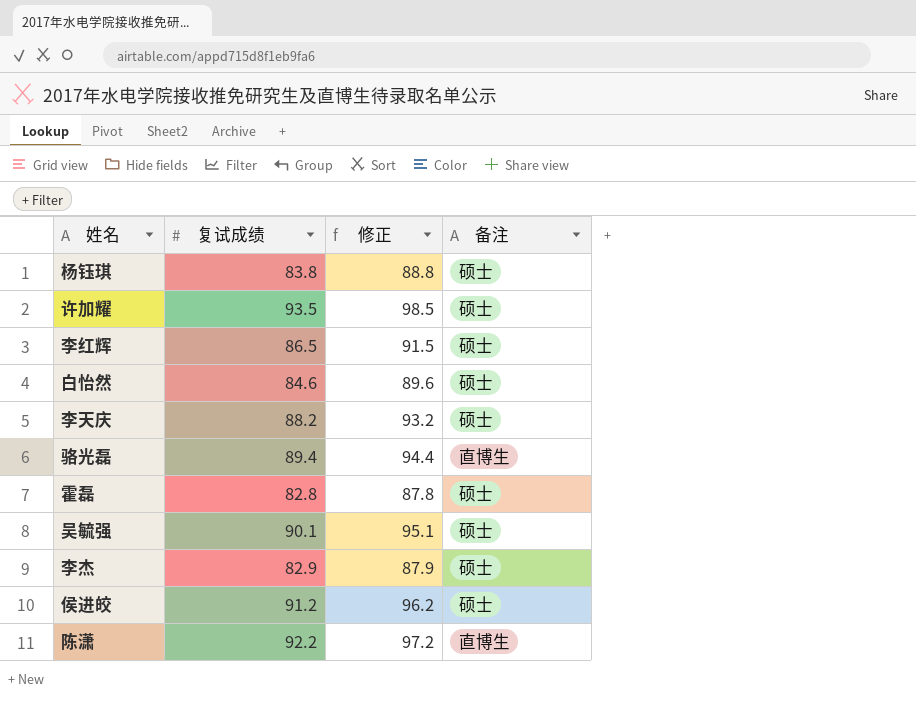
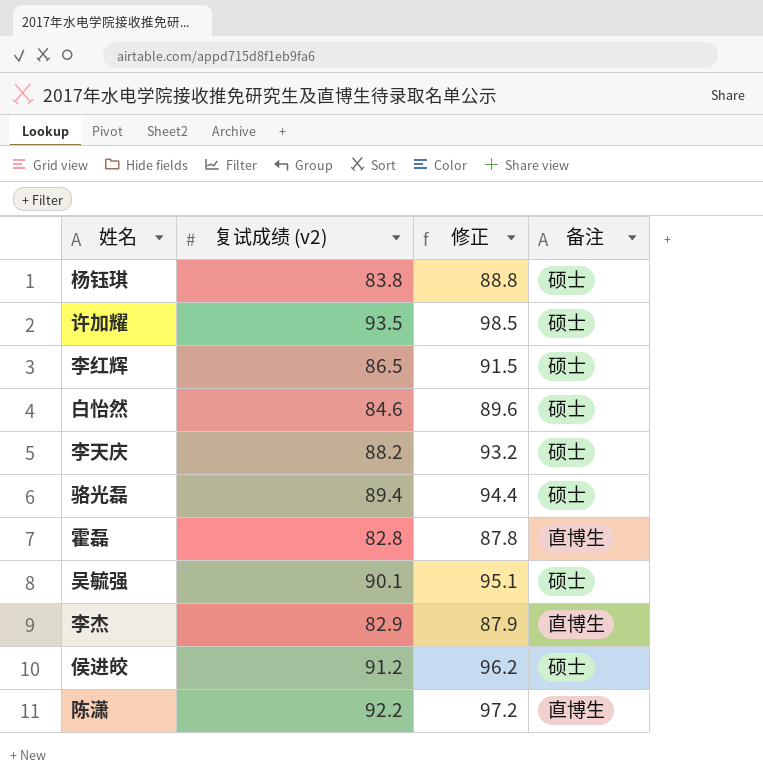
column name: 复试成绩 -> 复试成绩 (v2)
骆光磊 | 备注: 直博生 -> 硕士
霍磊 | 备注: 硕士 -> 直博生
李杰 | 备注: 硕士 -> 直博生

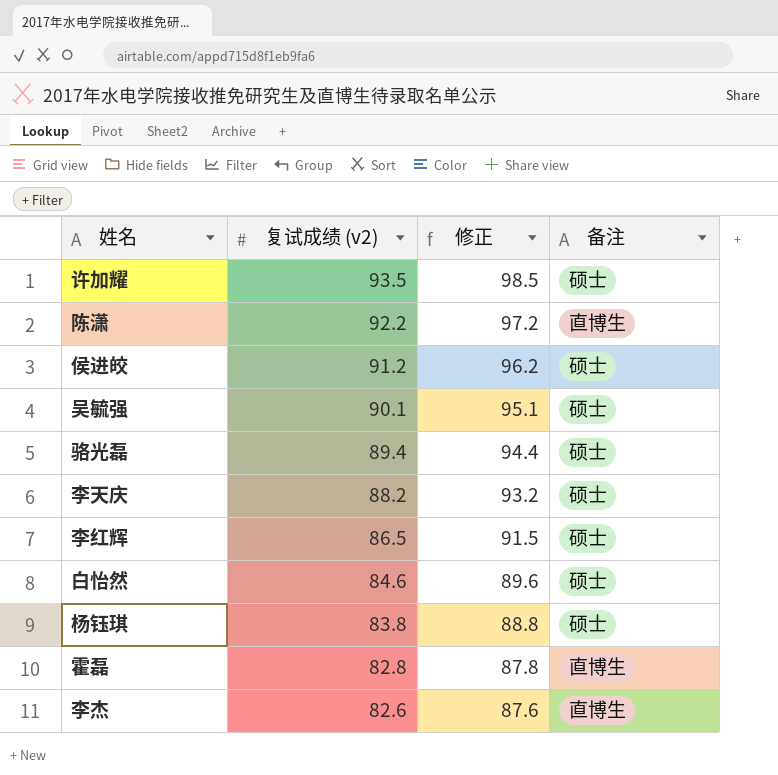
row order: none -> 复试成绩 (v2) descending
李杰 | 复试成绩 (v2): 82.9 -> 82.6
李杰 | 修正: 87.9 -> 87.6

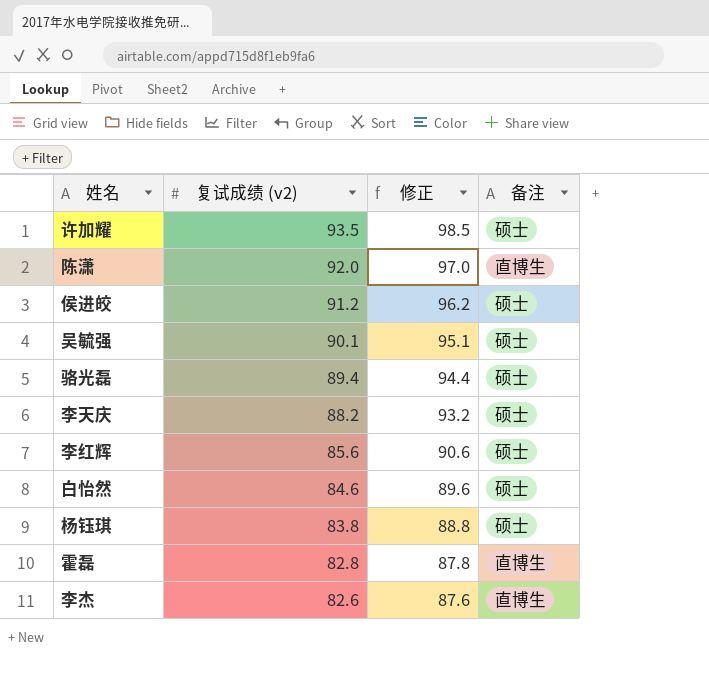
陈潇 | 复试成绩 (v2): 92.2 -> 92.0
陈潇 | 修正: 97.2 -> 97.0
李红辉 | 复试成绩 (v2): 86.5 -> 85.6
李红辉 | 修正: 91.5 -> 90.6

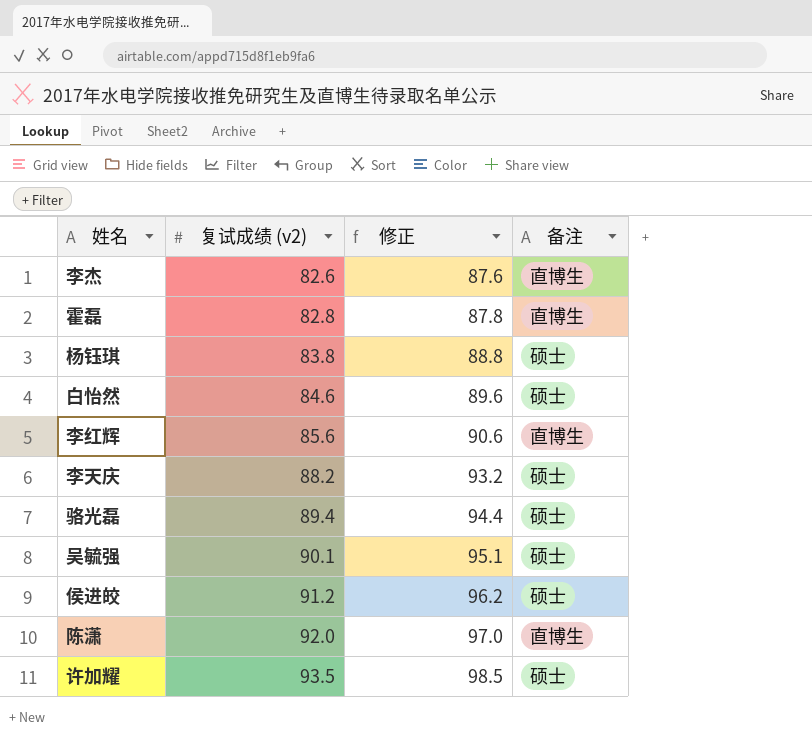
row order: 复试成绩 (v2) descending -> 复试成绩 (v2) ascending
李红辉 | 备注: 硕士 -> 直博生

